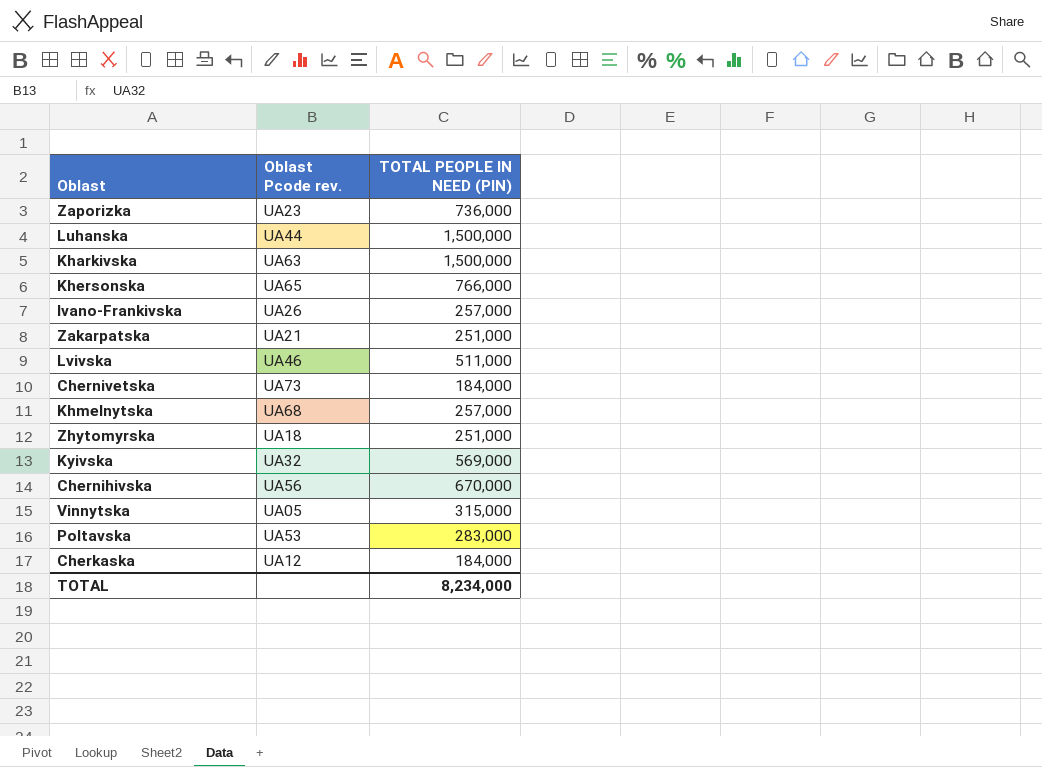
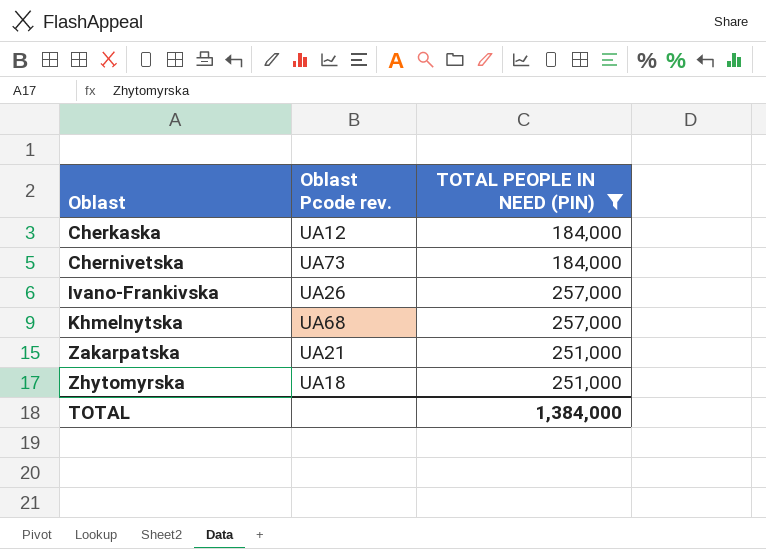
filter: none -> TOTAL PEOPLE IN NEED (PIN) <= 257,000
row order: none -> Oblast ascending
TOTAL | TOTAL PEOPLE IN NEED (PIN): 8,234,000 -> 1,384,000

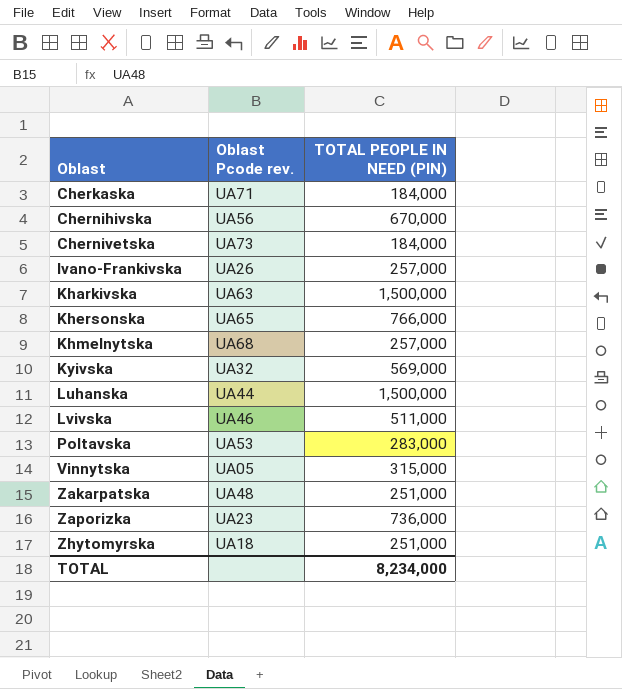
filter: TOTAL PEOPLE IN NEED (PIN) <= 257,000 -> none
Cherkaska | Oblast Pcode rev.: UA12 -> UA71
Zakarpatska | Oblast Pcode rev.: UA21 -> UA48
TOTAL | TOTAL PEOPLE IN NEED (PIN): 1,384,000 -> 8,234,000

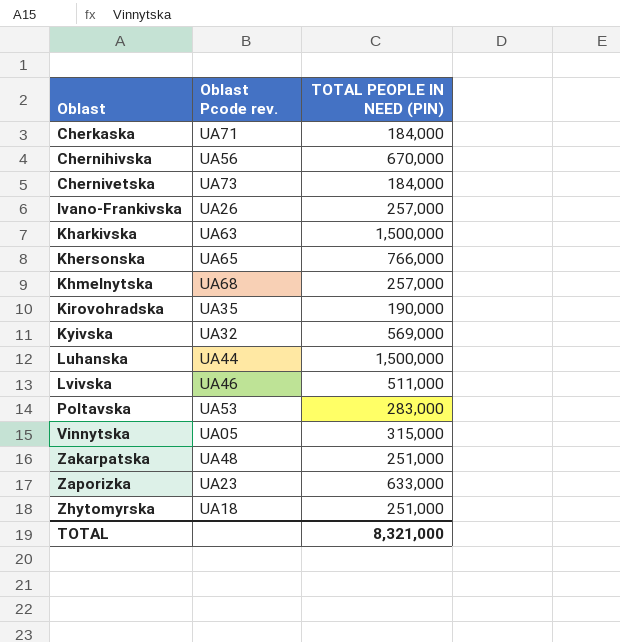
row Kirovohradska: none -> UA35 | 190,000
Zaporizka | TOTAL PEOPLE IN NEED (PIN): 736,000 -> 633,000
TOTAL | TOTAL PEOPLE IN NEED (PIN): 8,234,000 -> 8,321,000

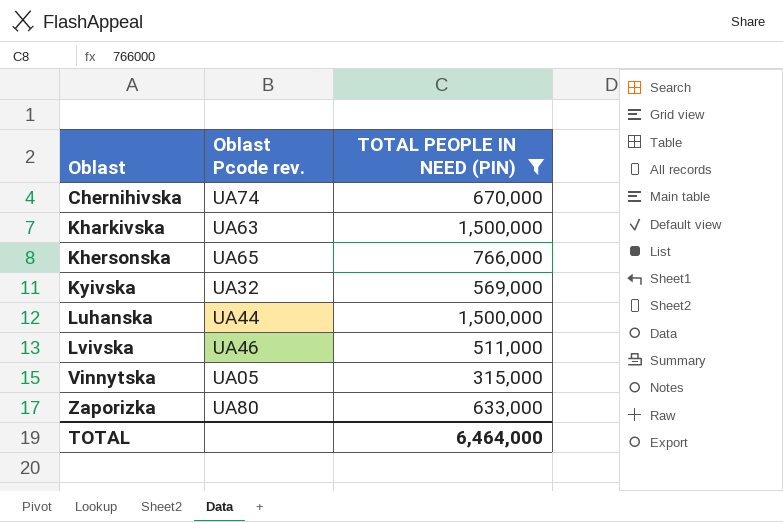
filter: none -> TOTAL PEOPLE IN NEED (PIN) >= 315,000
Chernihivska | Oblast Pcode rev.: UA56 -> UA74
Zaporizka | Oblast Pcode rev.: UA23 -> UA80
TOTAL | TOTAL PEOPLE IN NEED (PIN): 8,321,000 -> 6,464,000

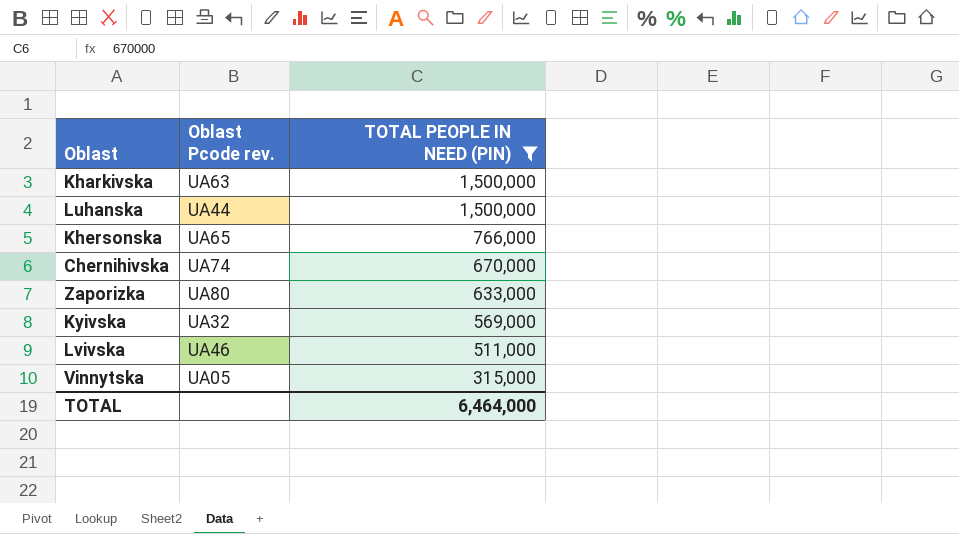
row order: Oblast ascending -> TOTAL PEOPLE IN NEED (PIN) descending

